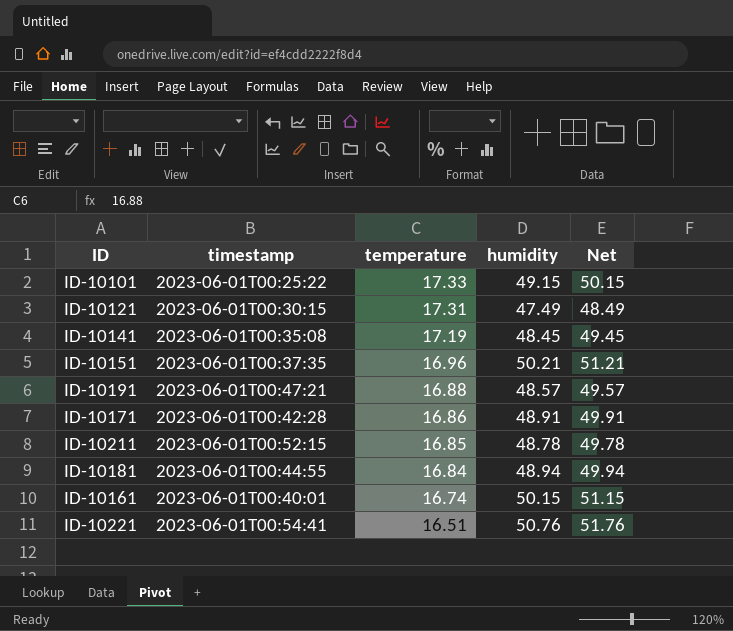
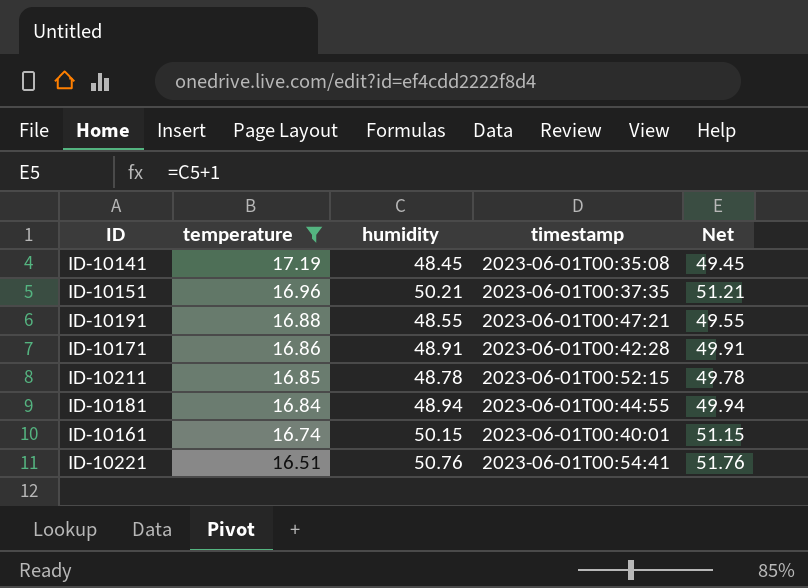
filter: none -> temperature <= 17.19
column timestamp | position: 2 -> 4
ID-10191 | humidity: 48.57 -> 48.55
ID-10191 | Net: 49.57 -> 49.55

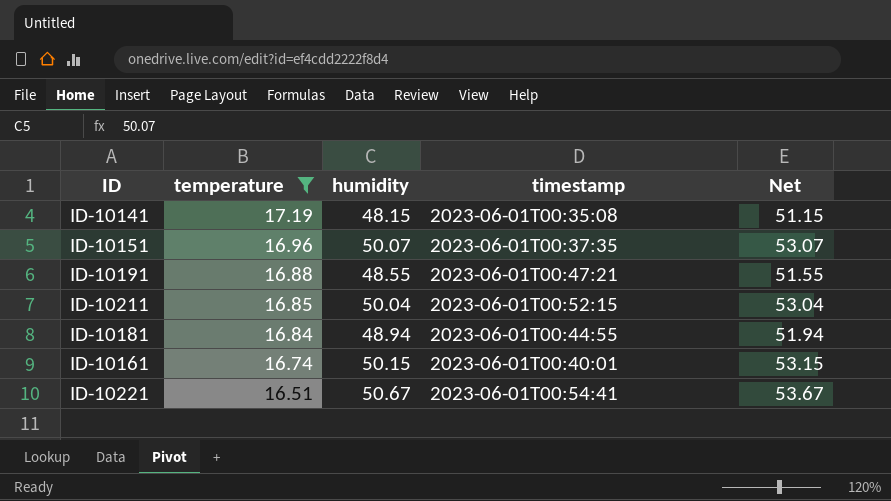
column Net | formula: [humidity] + 1 -> [humidity] + 3
row ID-10171: 16.86 | 48.91 | 2023-06-01T00:42:28 | 49.91 -> none
ID-10141 | humidity: 48.45 -> 48.15
ID-10151 | humidity: 50.21 -> 50.07
ID-10211 | humidity: 48.78 -> 50.04
ID-10221 | humidity: 50.76 -> 50.67

